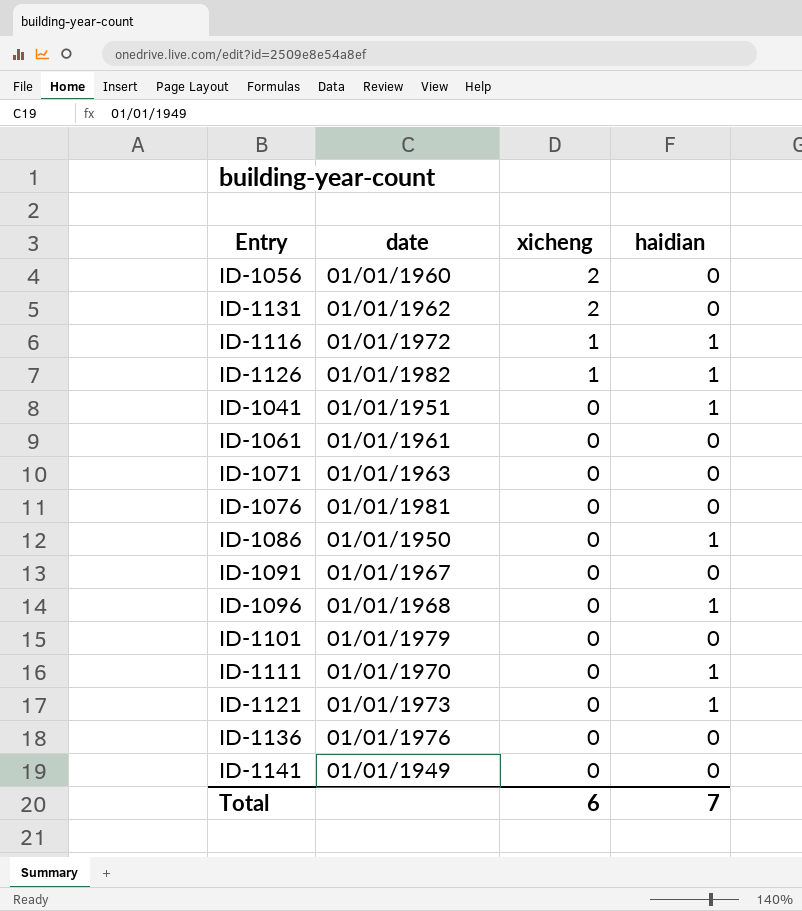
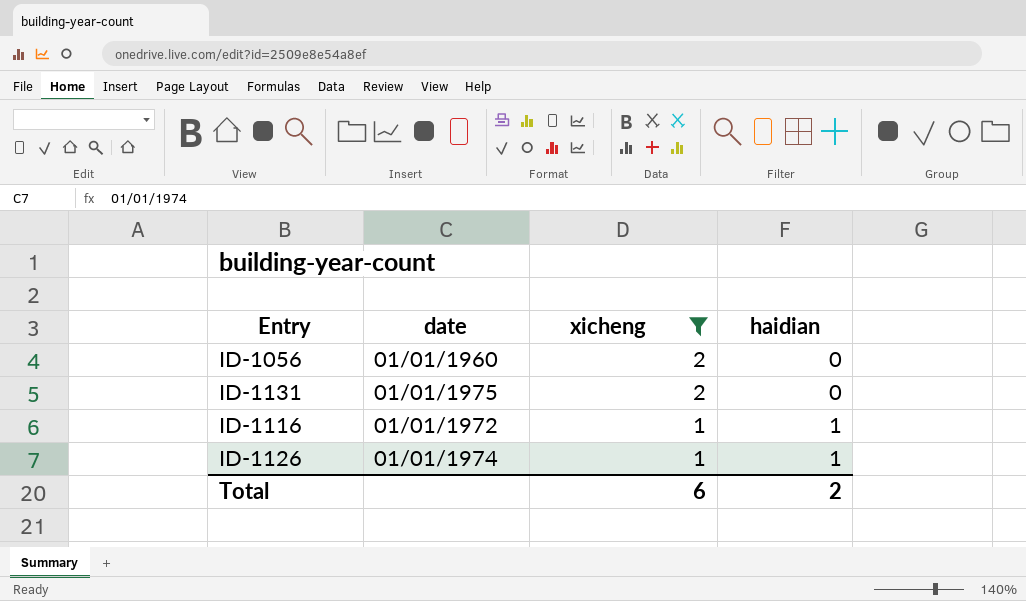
filter: none -> xicheng != 0
ID-1131 | date: 01/01/1962 -> 01/01/1975
ID-1126 | date: 01/01/1982 -> 01/01/1974
Total | haidian: 7 -> 2

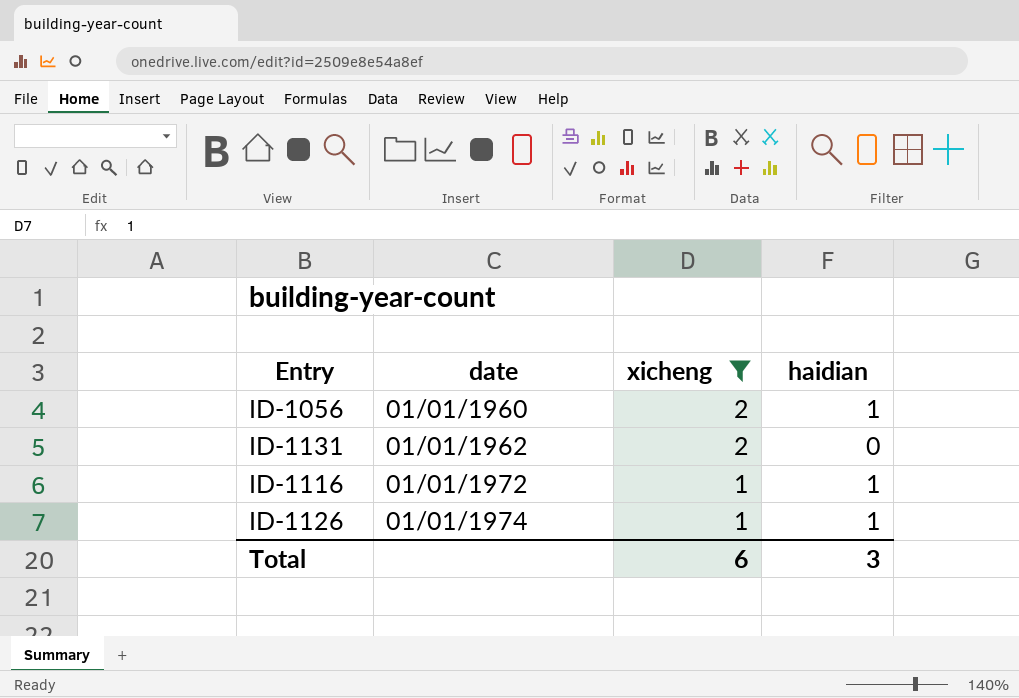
ID-1056 | haidian: 0 -> 1
ID-1131 | date: 01/01/1975 -> 01/01/1962
Total | haidian: 2 -> 3

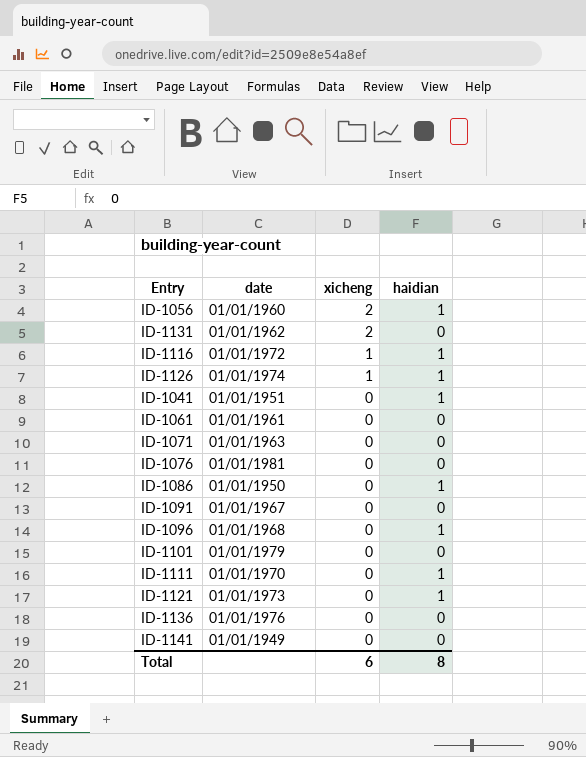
filter: xicheng != 0 -> none
Total | haidian: 3 -> 8

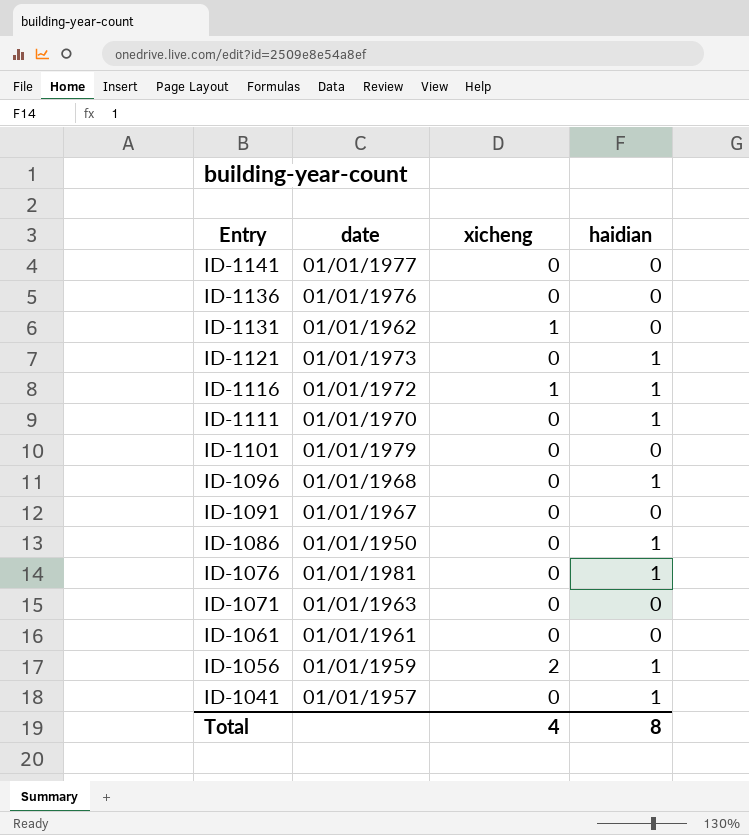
row order: xicheng descending -> Entry descending
row ID-1126: 01/01/1974 | 1 | 1 -> none
ID-1141 | date: 01/01/1949 -> 01/01/1977
ID-1131 | xicheng: 2 -> 1
ID-1076 | haidian: 0 -> 1
ID-1056 | date: 01/01/1960 -> 01/01/1959
ID-1041 | date: 01/01/1951 -> 01/01/1957
Total | xicheng: 6 -> 4

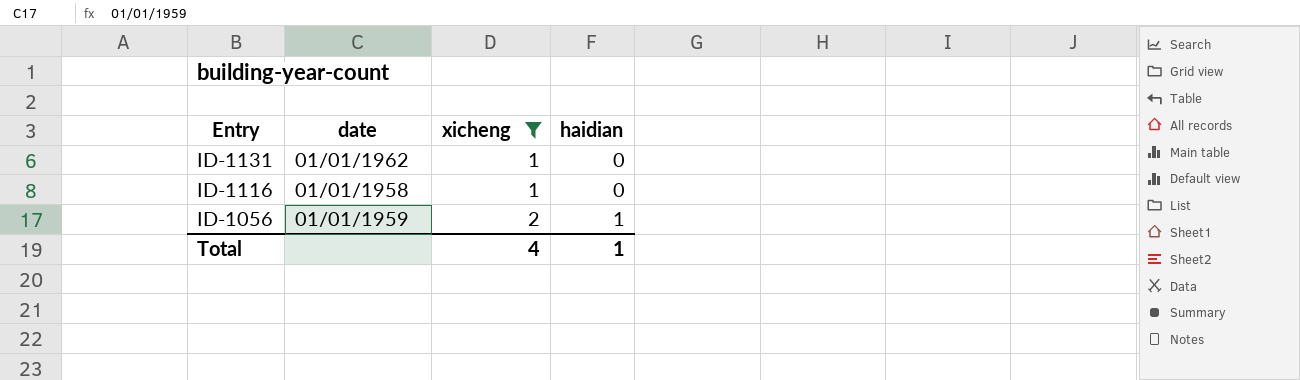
filter: none -> xicheng != 0
ID-1116 | date: 01/01/1972 -> 01/01/1958
ID-1116 | haidian: 1 -> 0
Total | haidian: 8 -> 1

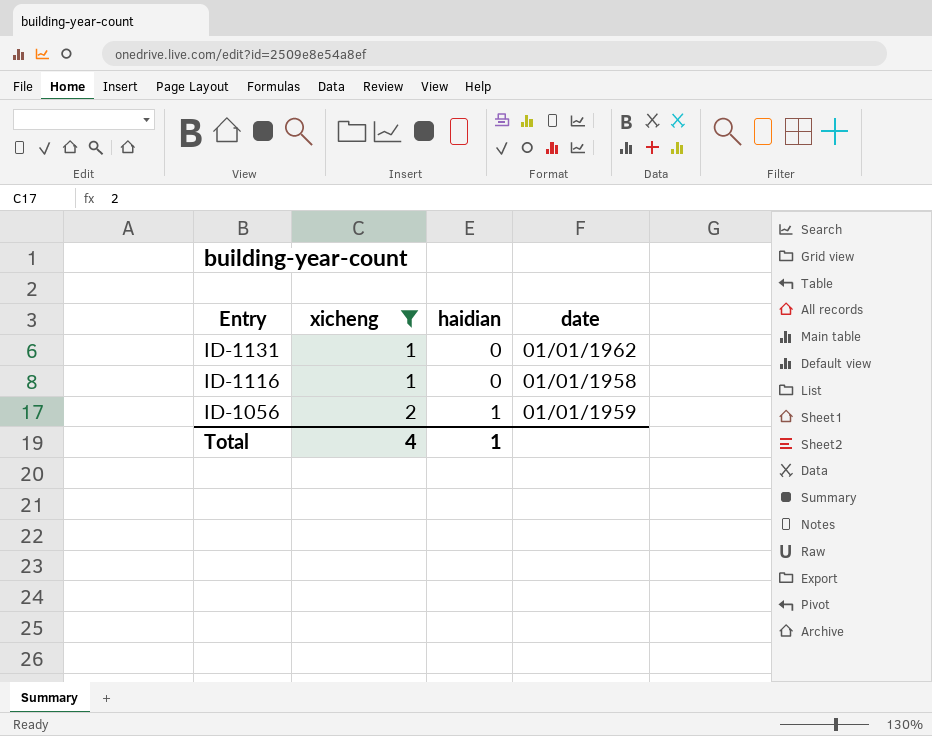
column date | position: 2 -> 4

